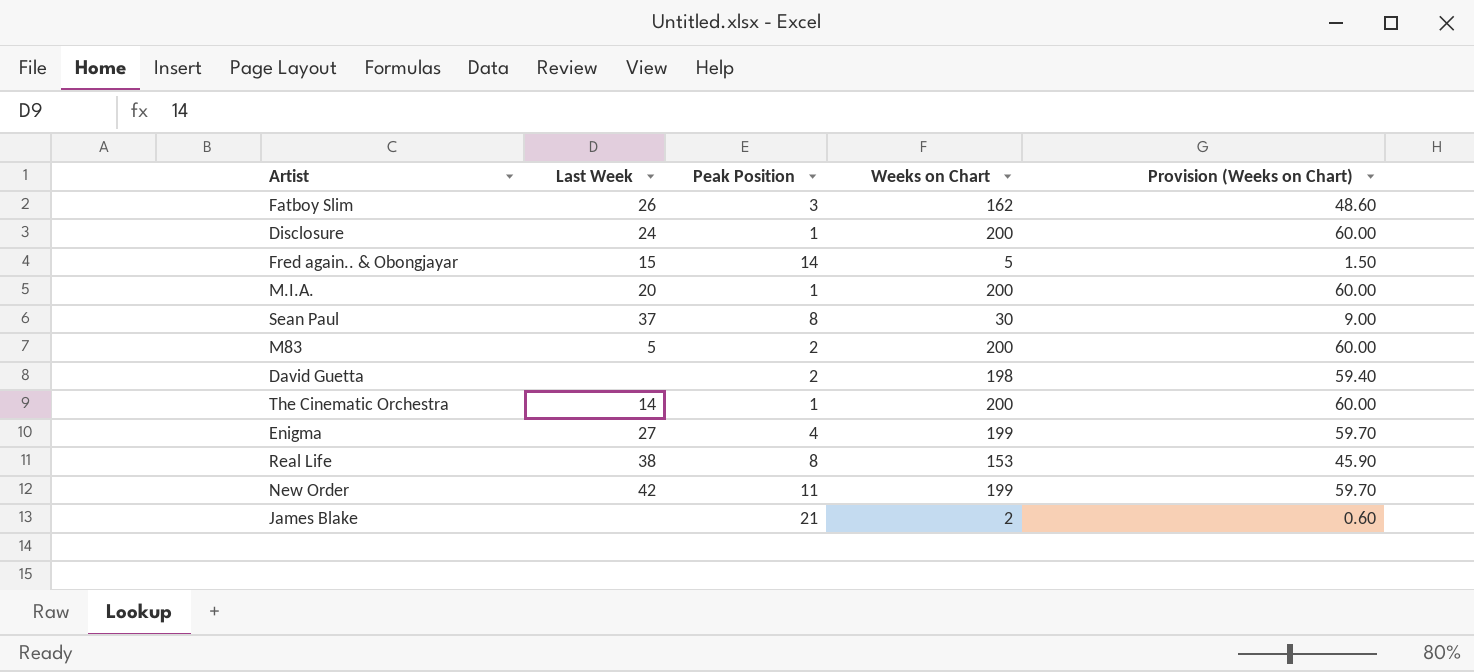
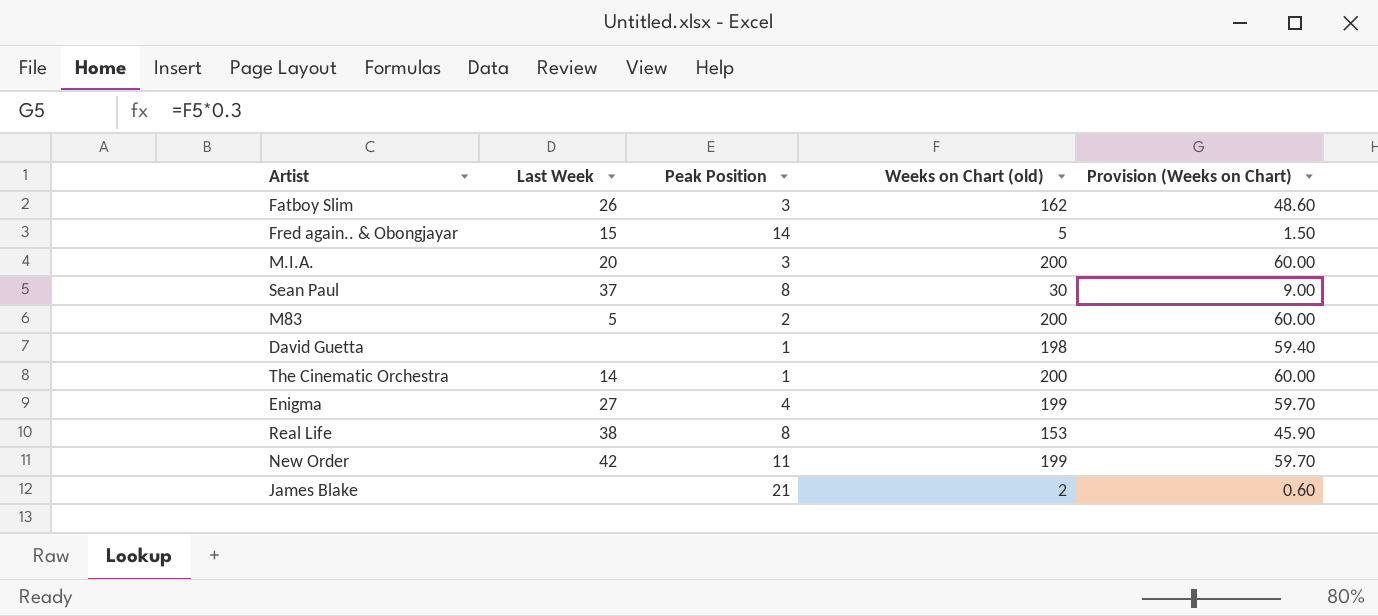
column name: Weeks on Chart -> Weeks on Chart (old)
row Disclosure: 24 | 1 | 200 | 60.00 -> none
M.I.A. | Peak Position: 1 -> 3
David Guetta | Peak Position: 2 -> 1

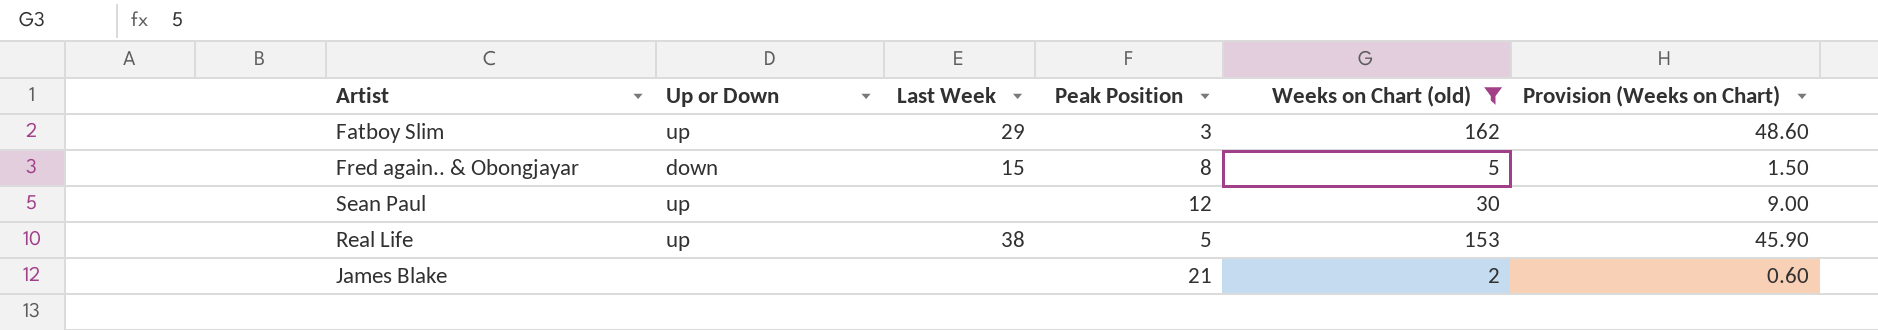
filter: none -> Weeks on Chart (old) <= 162
column Up or Down | position: none -> 2
Fatboy Slim | Last Week: 26 -> 29
Fred again.. & Obongjayar | Peak Position: 14 -> 8
Sean Paul | Last Week: 37 -> none
Sean Paul | Peak Position: 8 -> 12
Real Life | Peak Position: 8 -> 5

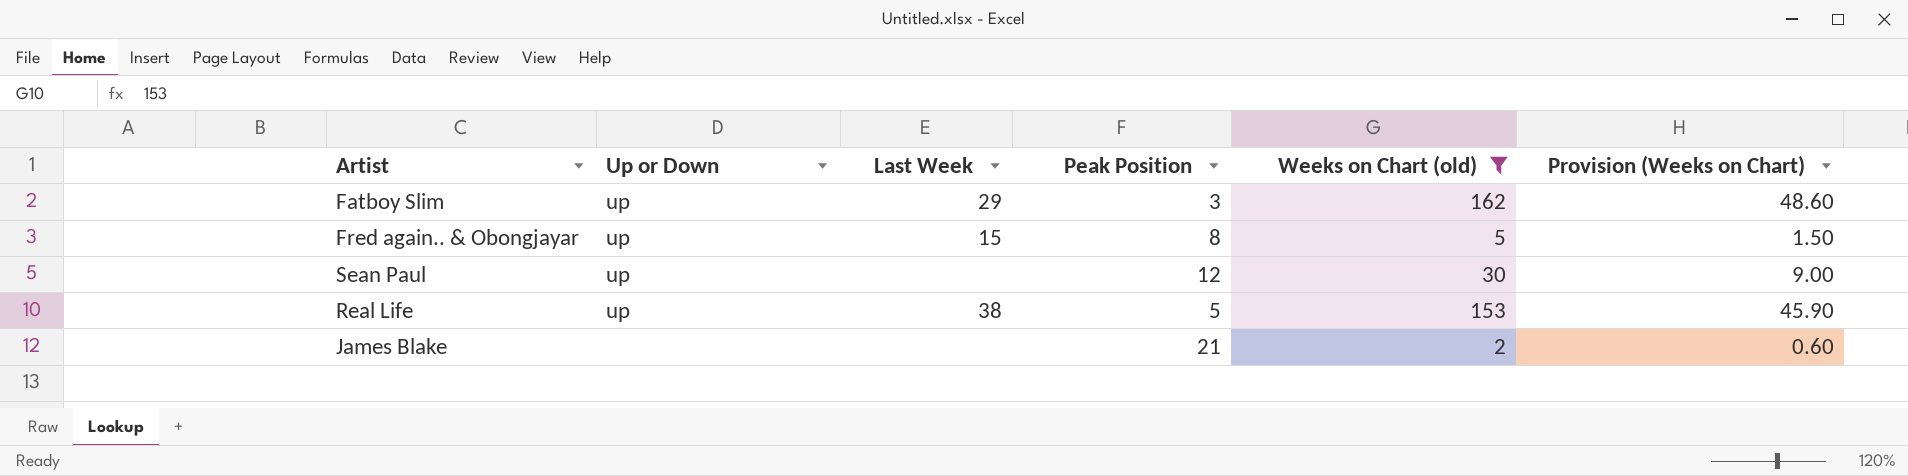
Fred again.. & Obongjayar | Up or Down: down -> up

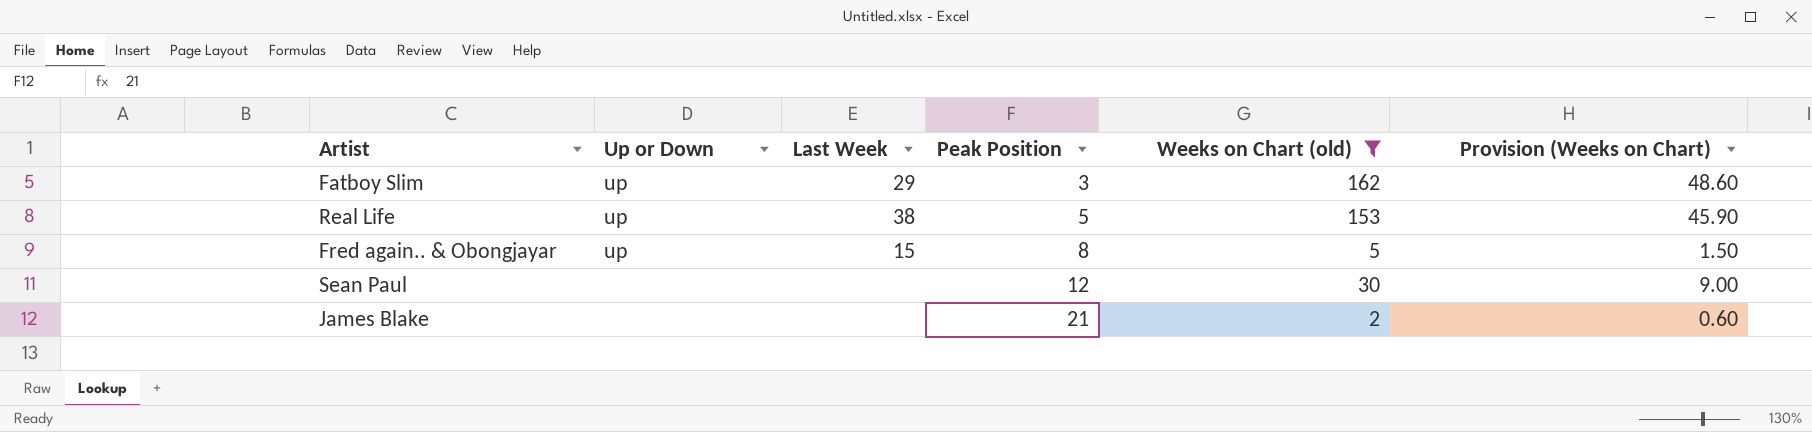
row order: none -> Peak Position ascending
Sean Paul | Up or Down: up -> none

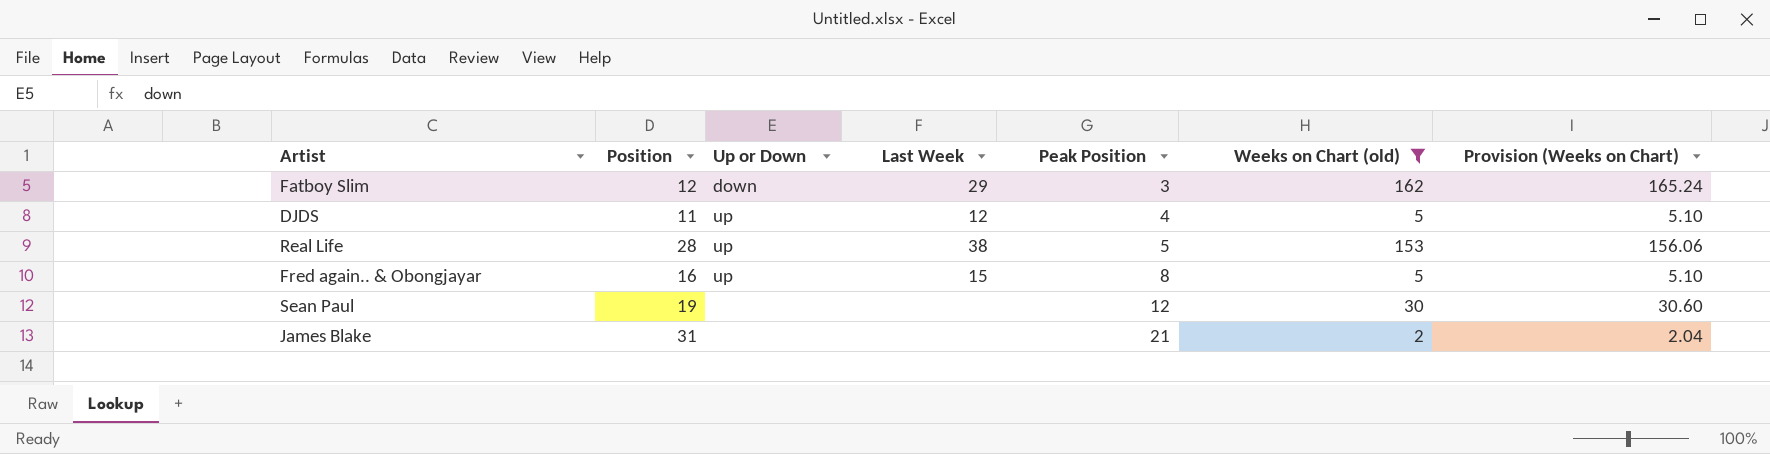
column Position | position: none -> 2
column Provision (Weeks on Chart) | formula: [Weeks on Chart (old)] * 0.3 -> [Weeks on Chart (old)] * 1.02
Fatboy Slim | Up or Down: up -> down
row DJDS: none -> 11 | up | 12 | 4 | 5 | 5.10

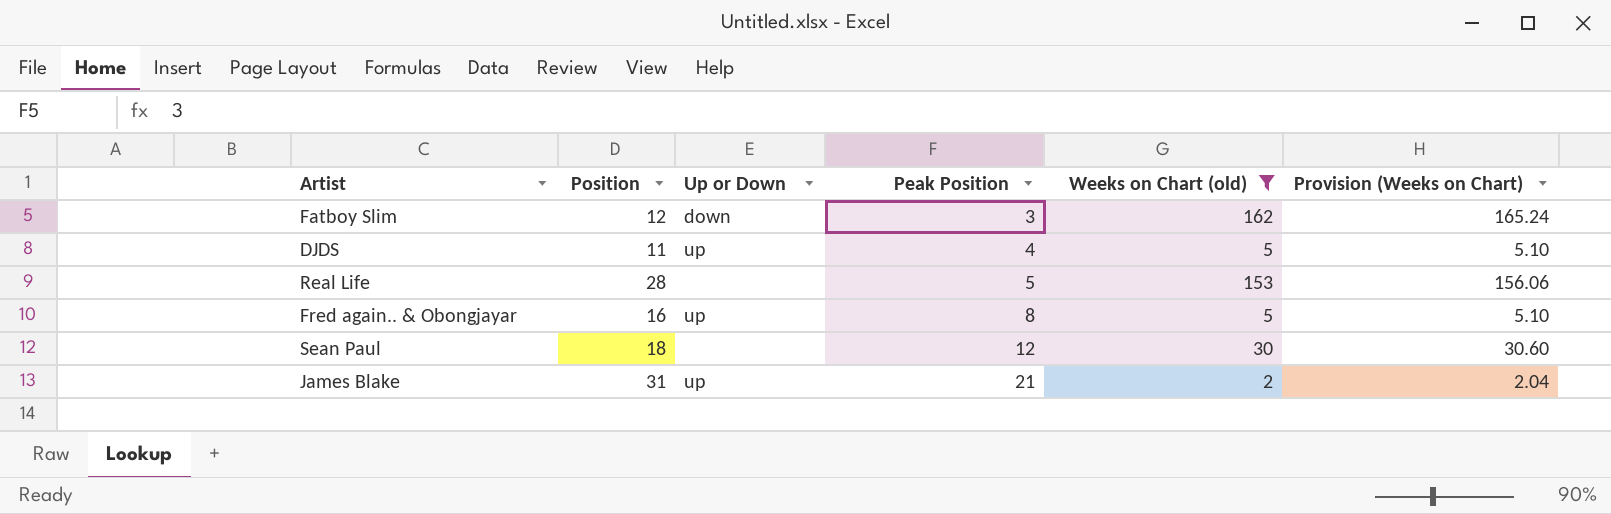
column Last Week | position: 4 -> none
Real Life | Up or Down: up -> none
Sean Paul | Position: 19 -> 18
James Blake | Up or Down: none -> up

